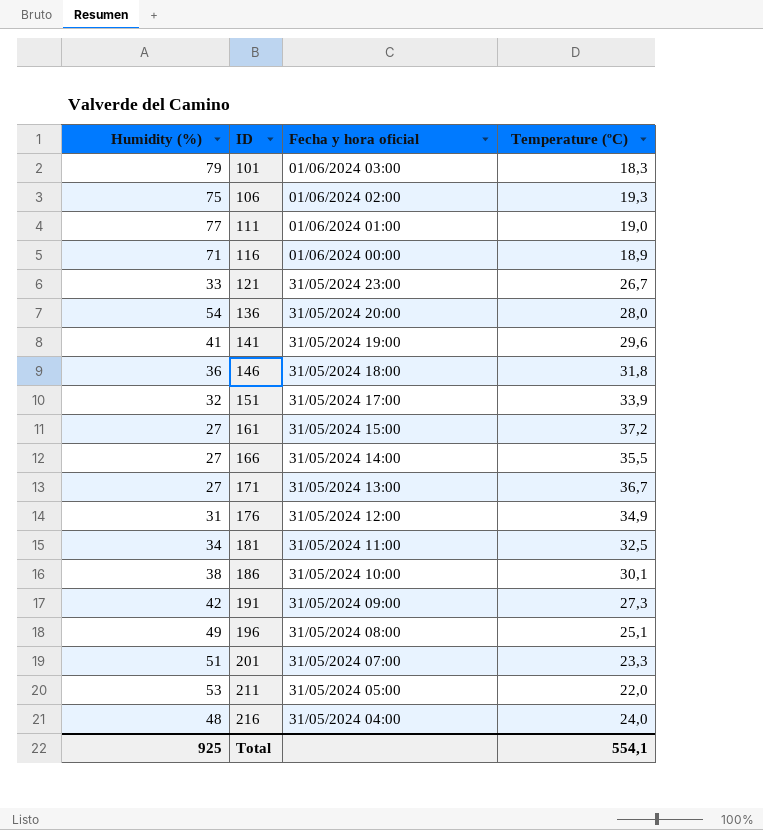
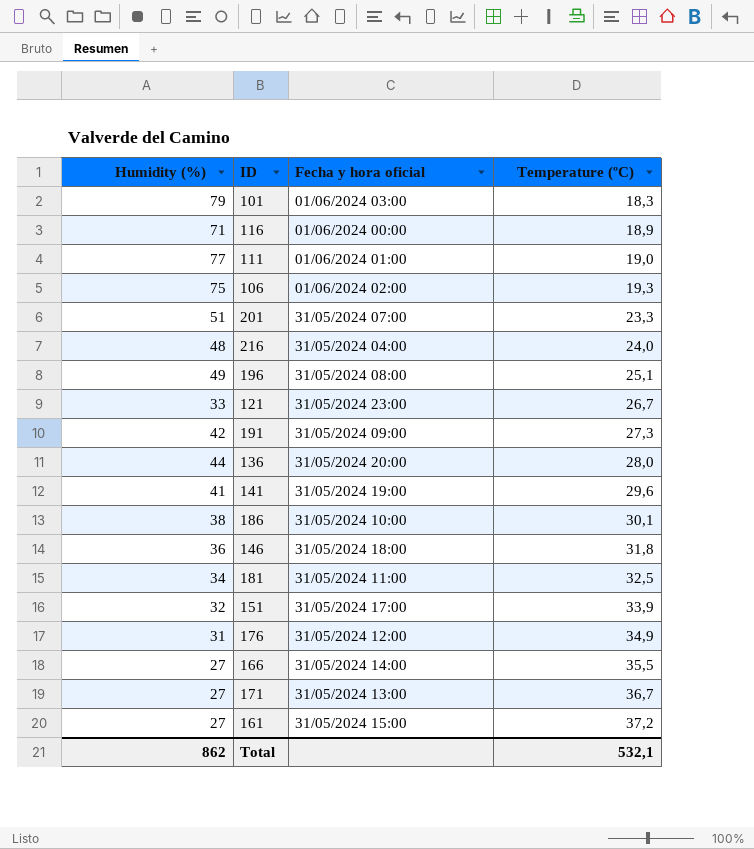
row order: ID ascending -> Temperature (ºC) ascending
row 211: 53 | 31/05/2024 05:00 | 22,0 -> none
136 | Humidity (%): 54 -> 44
Total | Humidity (%): 925 -> 862
Total | Temperature (ºC): 554,1 -> 532,1

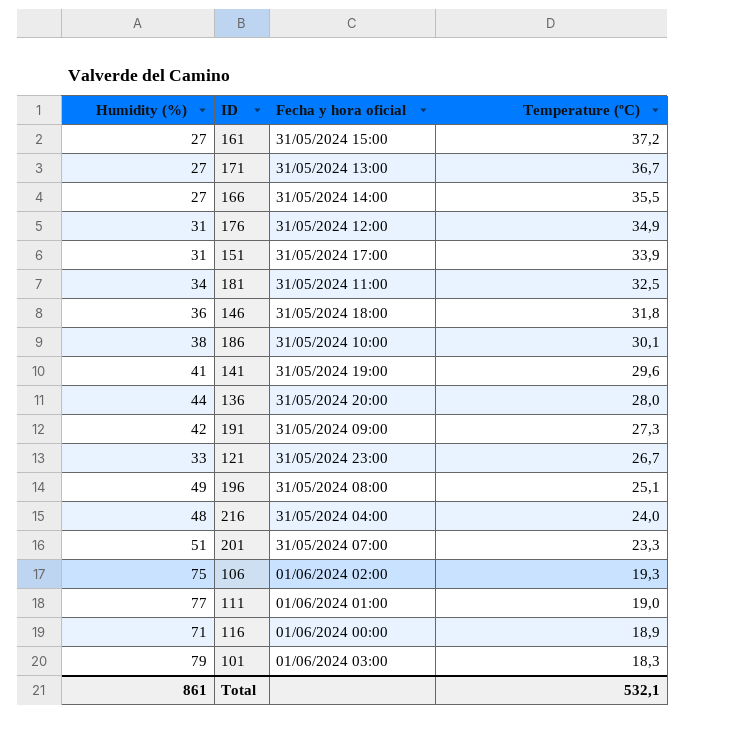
row order: Temperature (ºC) ascending -> Temperature (ºC) descending
151 | Humidity (%): 32 -> 31
Total | Humidity (%): 862 -> 861

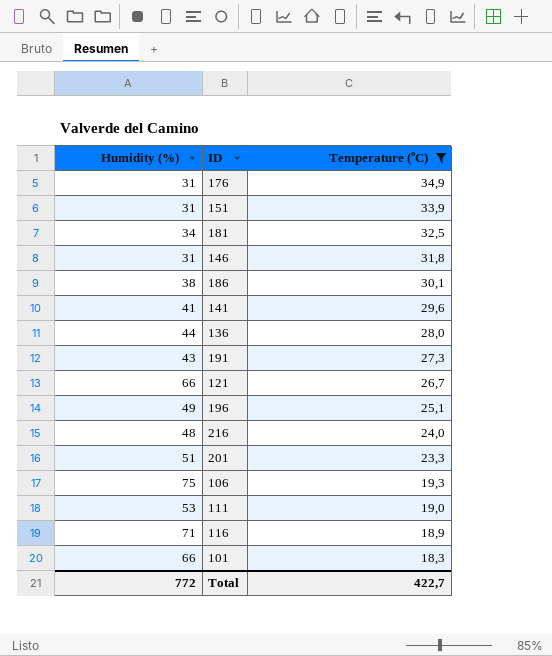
filter: none -> Temperature (ºC) <= 34,9
column Fecha y hora oficial | position: 3 -> none
146 | Humidity (%): 36 -> 31
191 | Humidity (%): 42 -> 43
121 | Humidity (%): 33 -> 66
111 | Humidity (%): 77 -> 53
101 | Humidity (%): 79 -> 66
Total | Humidity (%): 861 -> 772
Total | Temperature (ºC): 532,1 -> 422,7

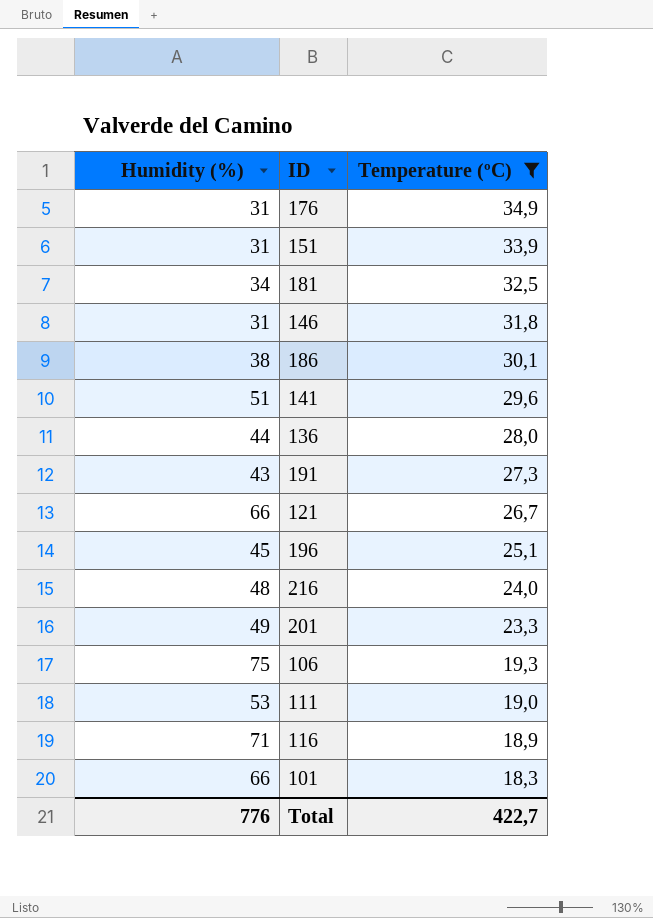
141 | Humidity (%): 41 -> 51
196 | Humidity (%): 49 -> 45
201 | Humidity (%): 51 -> 49
Total | Humidity (%): 772 -> 776

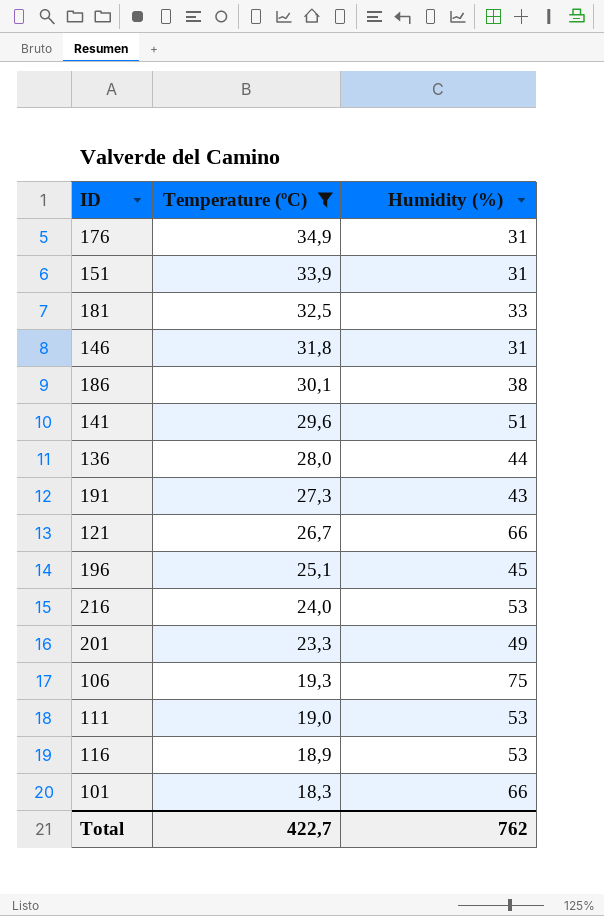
column Humidity (%) | position: 1 -> 3
181 | Humidity (%): 34 -> 33
216 | Humidity (%): 48 -> 53
116 | Humidity (%): 71 -> 53
Total | Humidity (%): 776 -> 762

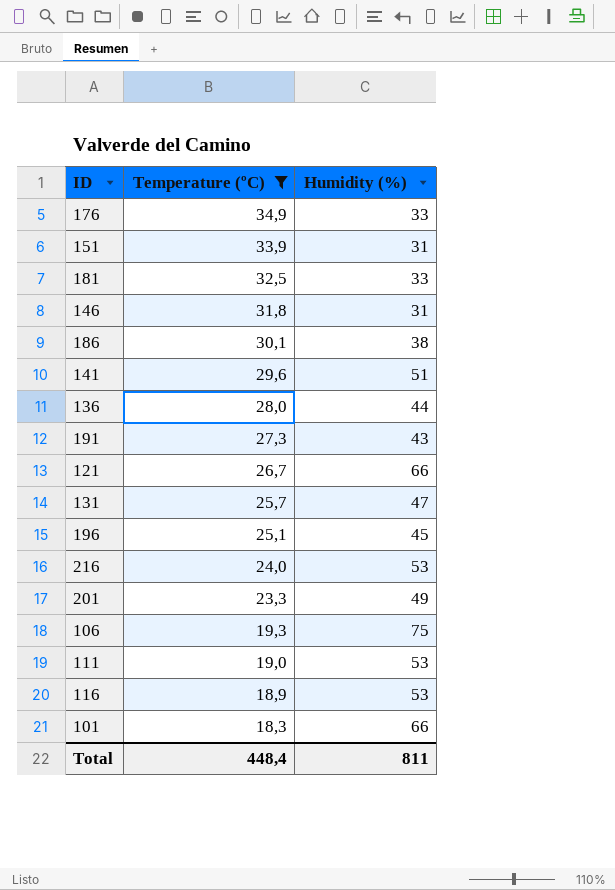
176 | Humidity (%): 31 -> 33
row 131: none -> 25,7 | 47
Total | Temperature (ºC): 422,7 -> 448,4
Total | Humidity (%): 762 -> 811

